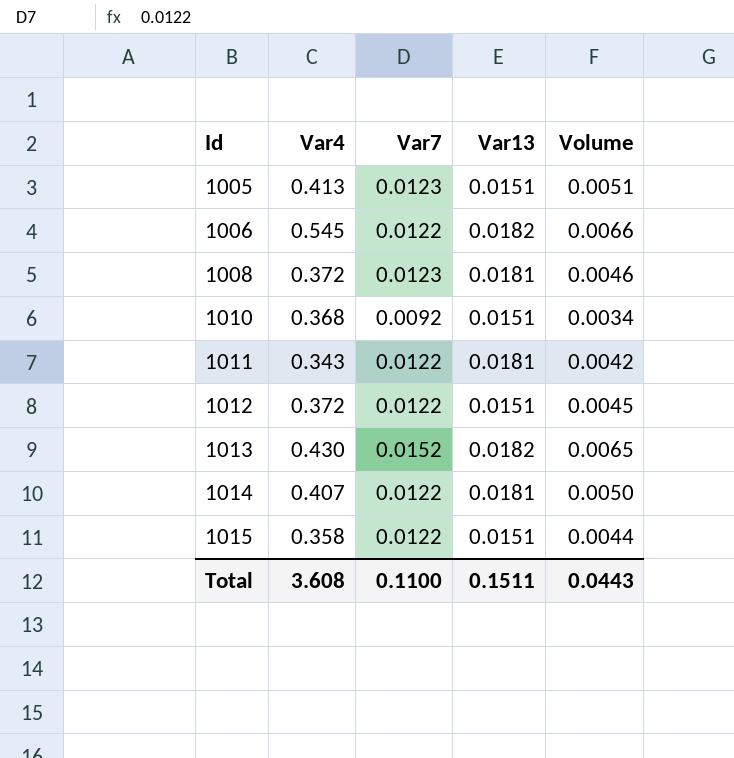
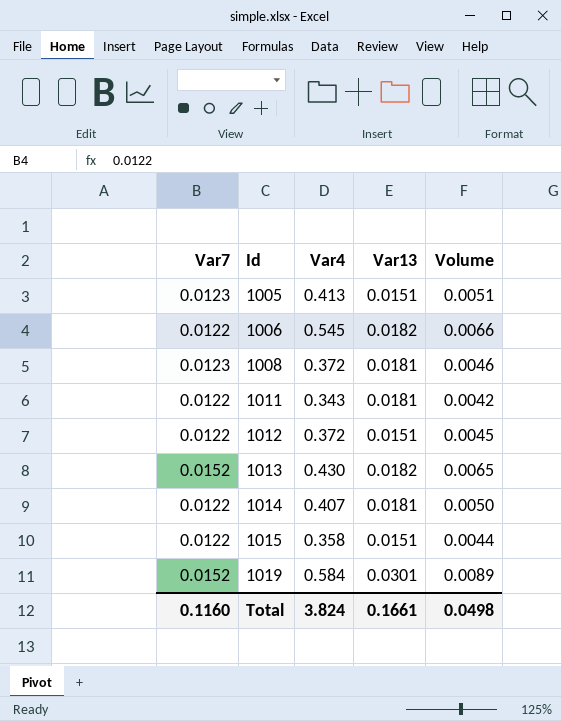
column Var7 | position: 3 -> 1
row 1010: 0.368 | 0.0092 | 0.0151 | 0.0034 -> none
row 1019: none -> 0.0152 | 0.584 | 0.0301 | 0.0089
Total | Var7: 0.1100 -> 0.1160
Total | Var4: 3.608 -> 3.824
Total | Var13: 0.1511 -> 0.1661
Total | Volume: 0.0443 -> 0.0498

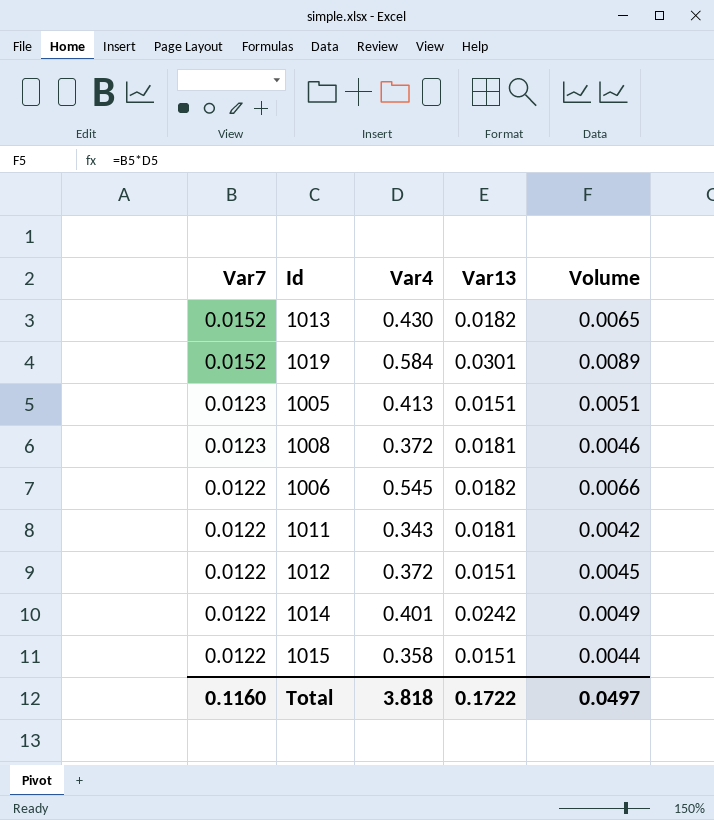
row order: Id ascending -> Var7 descending
1014 | Var4: 0.407 -> 0.401
1014 | Var13: 0.0181 -> 0.0242
1014 | Volume: 0.0050 -> 0.0049
Total | Var4: 3.824 -> 3.818
Total | Var13: 0.1661 -> 0.1722
Total | Volume: 0.0498 -> 0.0497

